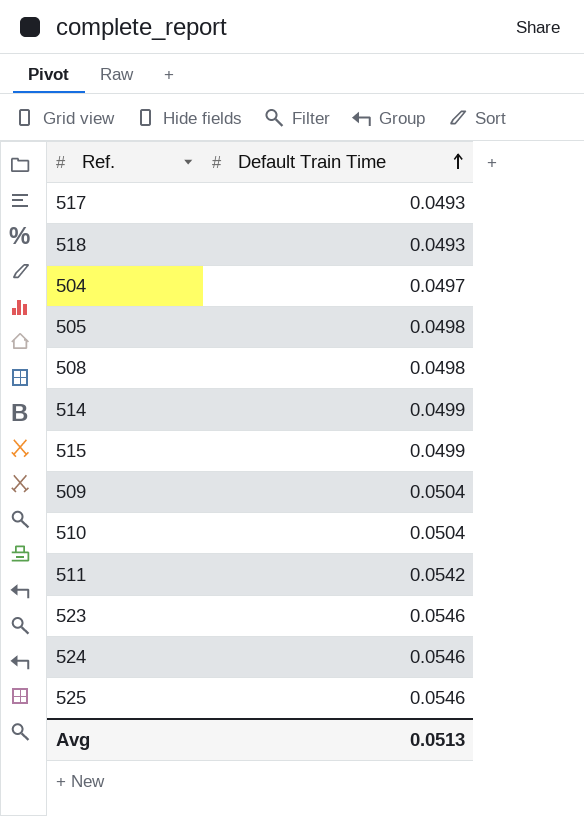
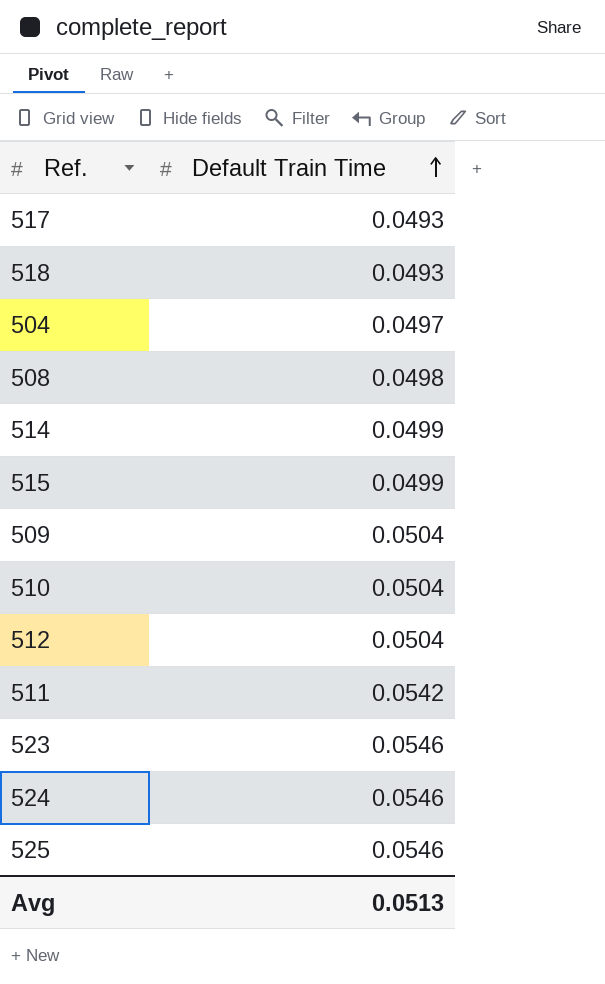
row 505: 0.0498 -> none
row 512: none -> 0.0504

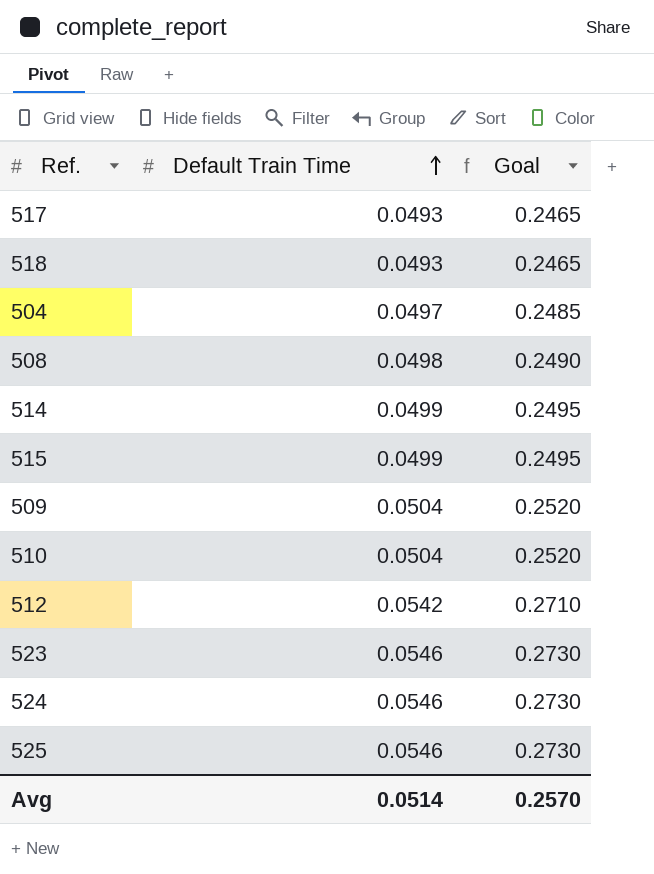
column Goal | formula: none -> [Default Train Time] * 5
row 511: 0.0542 -> none
512 | Default Train Time: 0.0504 -> 0.0542
Avg | Default Train Time: 0.0513 -> 0.0514

